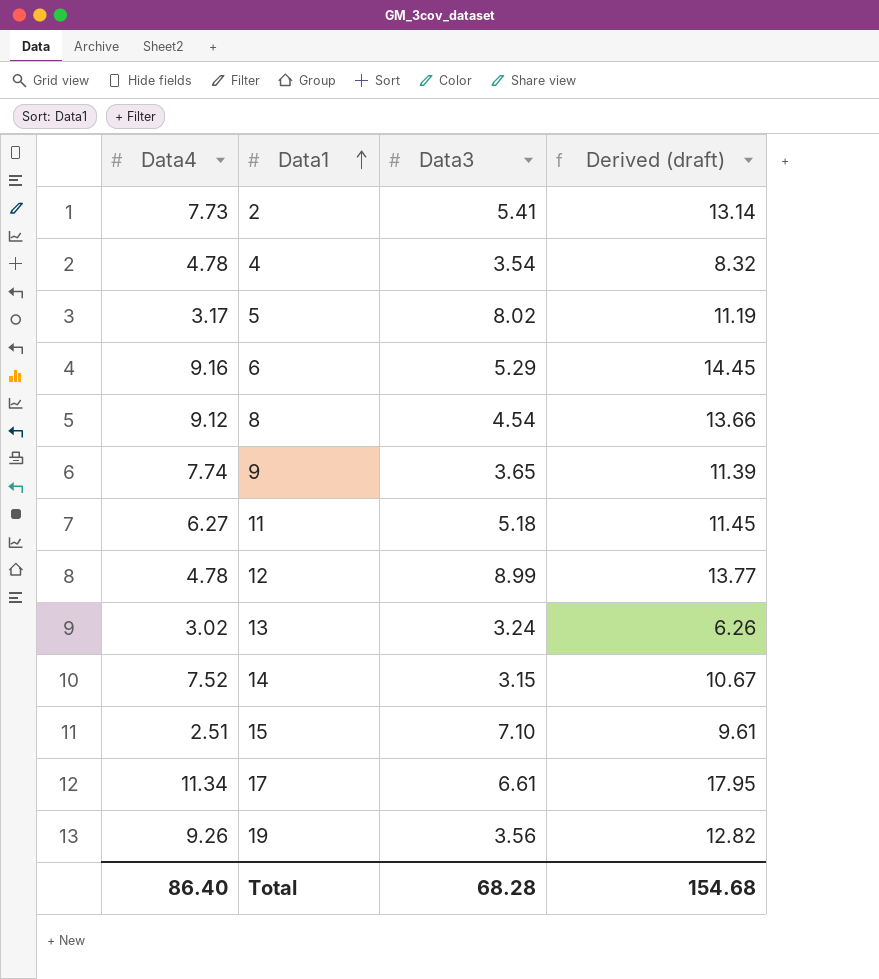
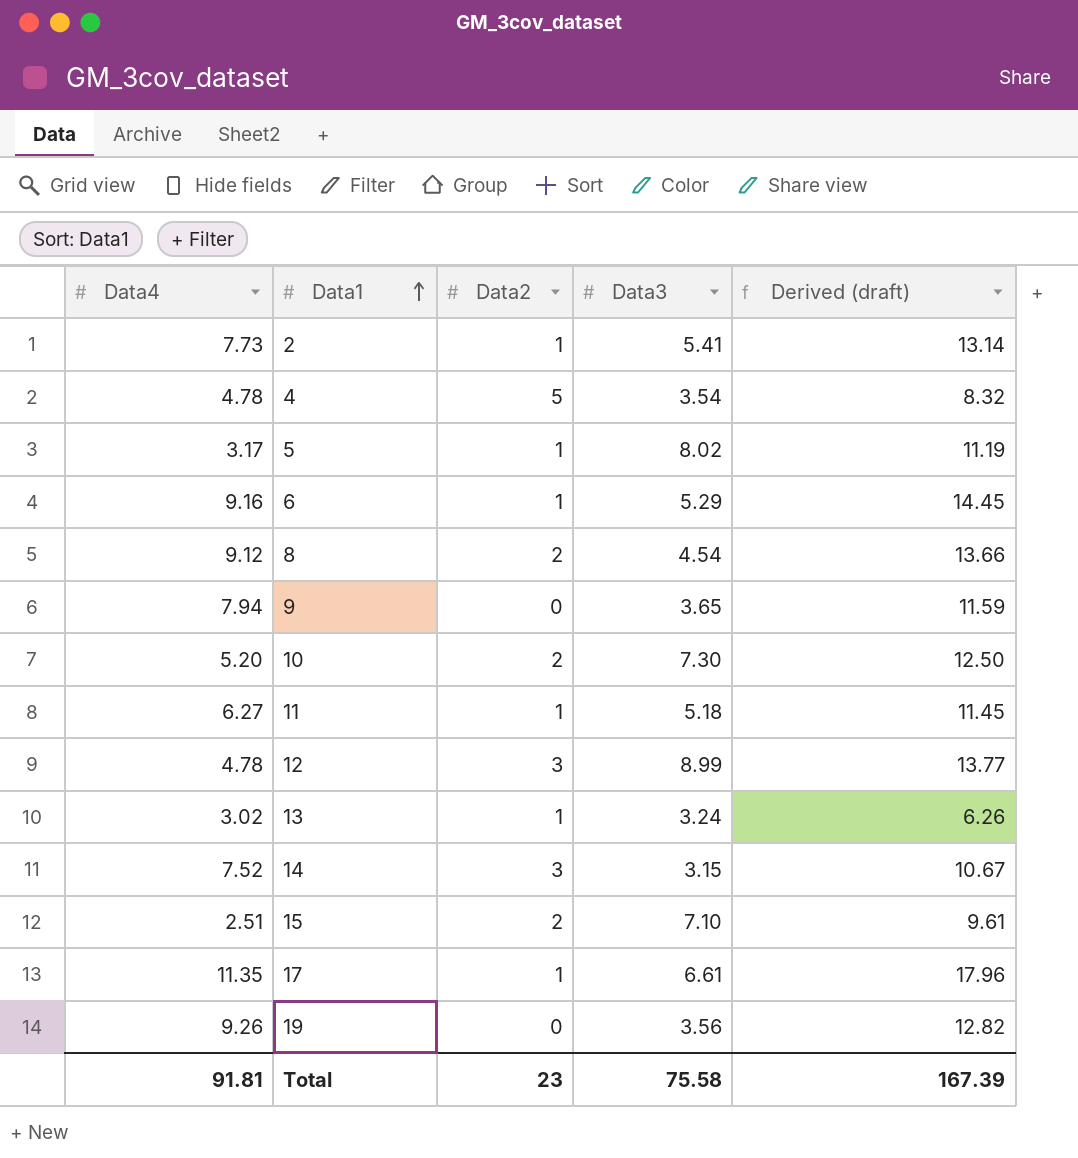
column Data2 | position: none -> 3
9 | Data4: 7.74 -> 7.94
9 | Derived (draft): 11.39 -> 11.59
row 10: none -> 5.20 | 2 | 7.30 | 12.50
17 | Data4: 11.34 -> 11.35
17 | Derived (draft): 17.95 -> 17.96
Total | Data4: 86.40 -> 91.81
Total | Data3: 68.28 -> 75.58
Total | Derived (draft): 154.68 -> 167.39

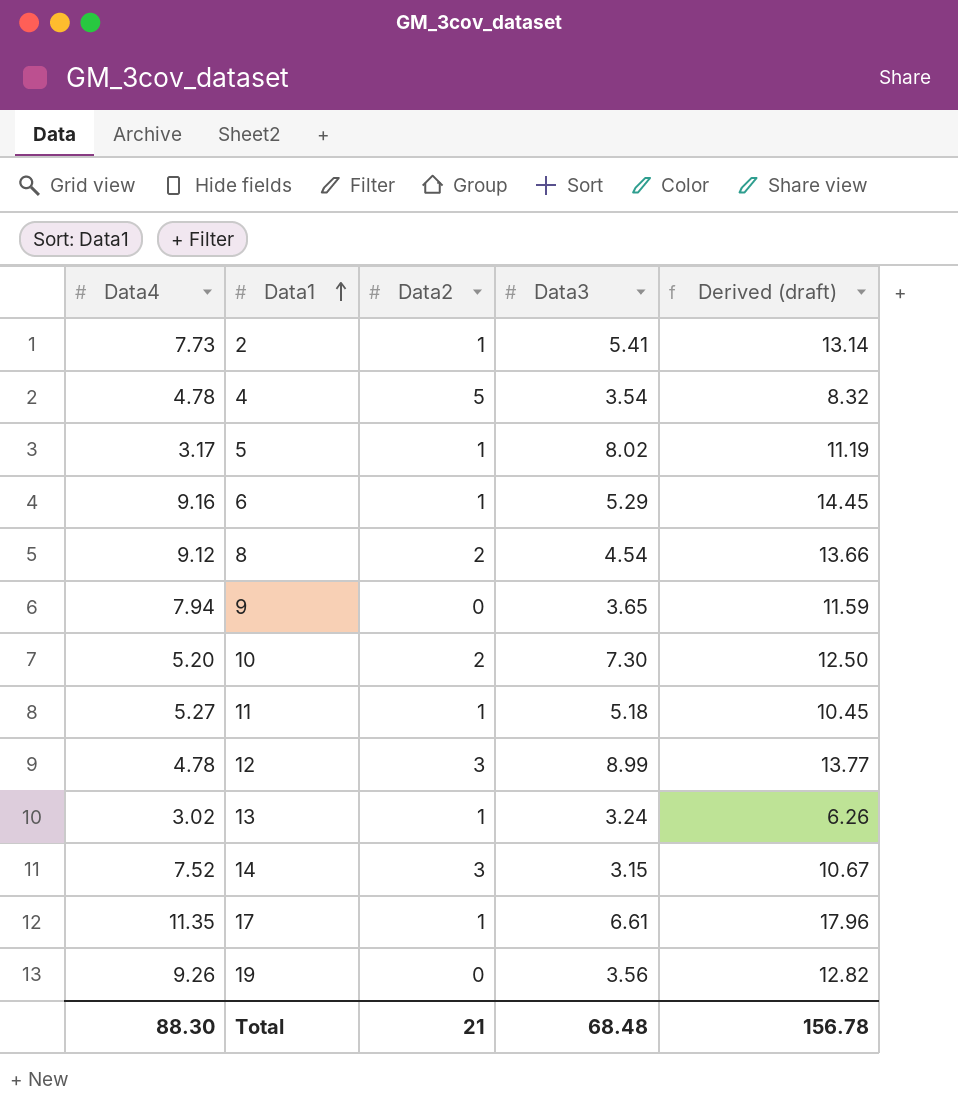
row 15: 2.51 | 2 | 7.10 | 9.61 -> none
11 | Data4: 6.27 -> 5.27
11 | Derived (draft): 11.45 -> 10.45
Total | Data4: 91.81 -> 88.30
Total | Data2: 23 -> 21
Total | Data3: 75.58 -> 68.48
Total | Derived (draft): 167.39 -> 156.78

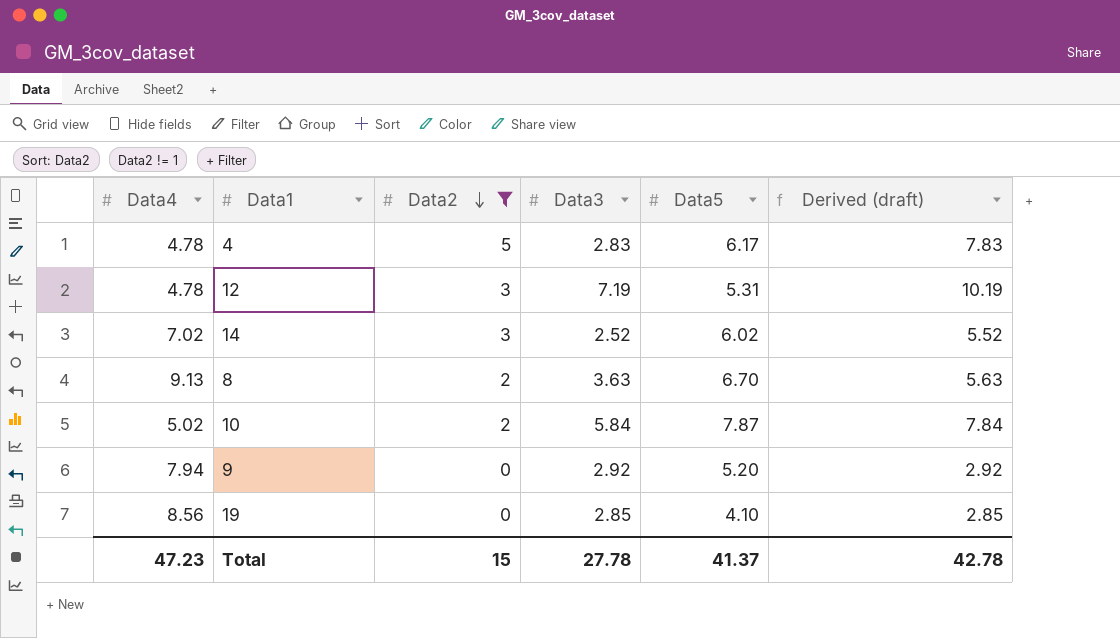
filter: none -> Data2 != 1
row order: Data1 ascending -> Data2 descending
column Data5 | position: none -> 5
column Derived (draft) | formula: [Data4] + [Data3] -> [Data2] + [Data3]
4 | Data3: 3.54 -> 2.83
12 | Data3: 8.99 -> 7.19
14 | Data4: 7.52 -> 7.02
14 | Data3: 3.15 -> 2.52
8 | Data4: 9.12 -> 9.13
8 | Data3: 4.54 -> 3.63
10 | Data4: 5.20 -> 5.02
10 | Data3: 7.30 -> 5.84
9 | Data3: 3.65 -> 2.92
19 | Data4: 9.26 -> 8.56
19 | Data3: 3.56 -> 2.85
Total | Data4: 88.30 -> 47.23
Total | Data2: 21 -> 15
Total | Data3: 68.48 -> 27.78
Total | Derived (draft): 156.78 -> 42.78

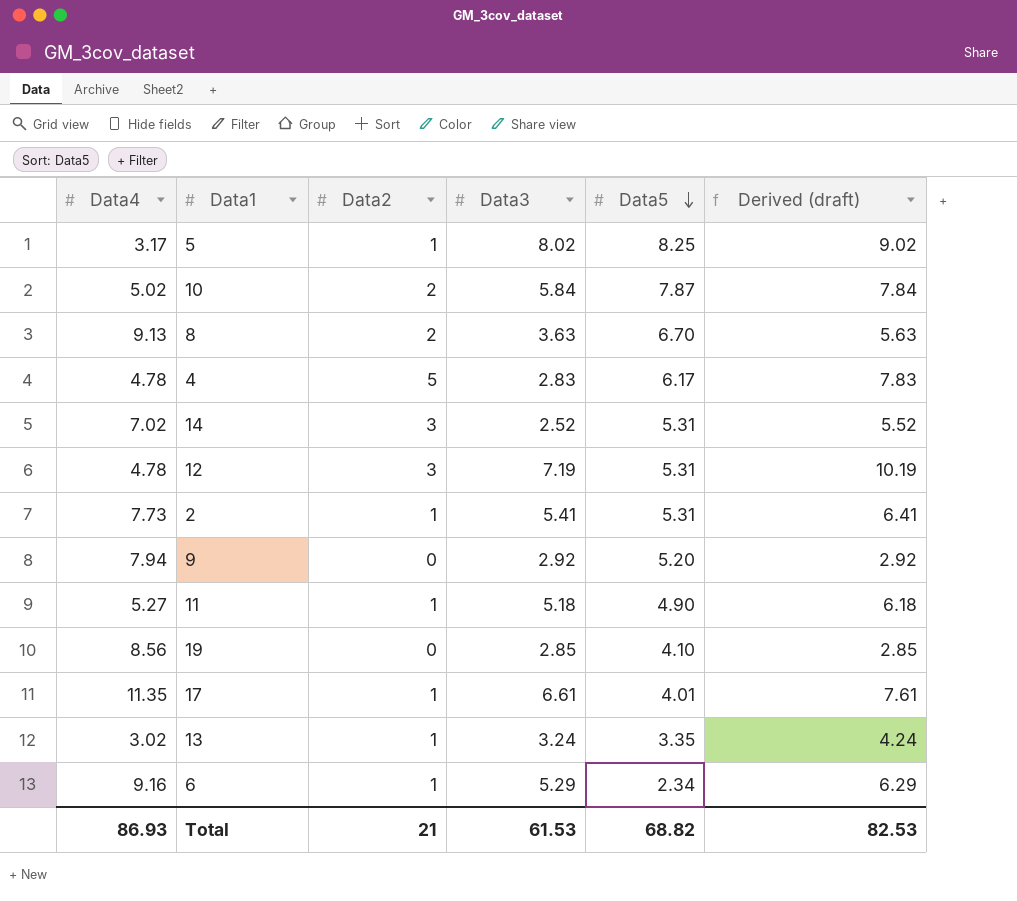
filter: Data2 != 1 -> none
row order: Data2 descending -> Data5 descending
14 | Data5: 6.02 -> 5.31
Total | Data4: 47.23 -> 86.93
Total | Data2: 15 -> 21
Total | Data3: 27.78 -> 61.53
Total | Data5: 41.37 -> 68.82
Total | Derived (draft): 42.78 -> 82.53

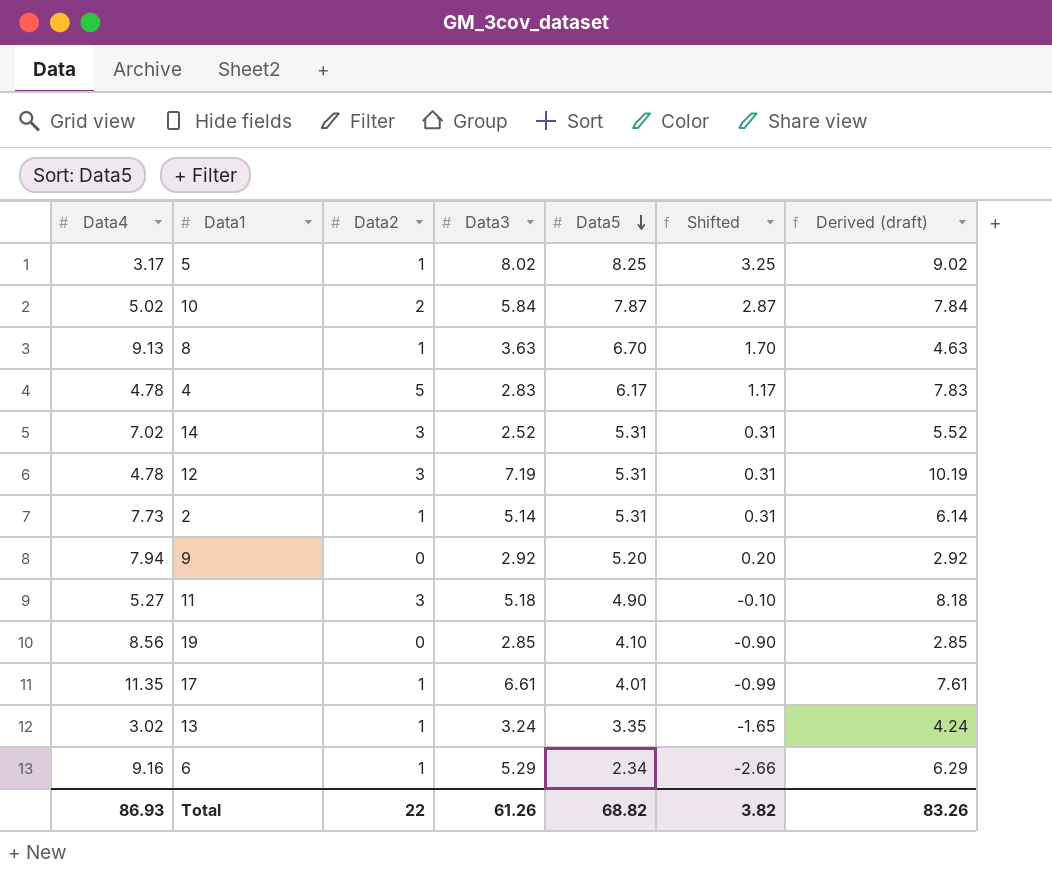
column Shifted | formula: none -> [Data5] - 5
8 | Data2: 2 -> 1
8 | Derived (draft): 5.63 -> 4.63
2 | Data3: 5.41 -> 5.14
2 | Derived (draft): 6.41 -> 6.14
11 | Data2: 1 -> 3
11 | Derived (draft): 6.18 -> 8.18
Total | Data2: 21 -> 22
Total | Data3: 61.53 -> 61.26
Total | Derived (draft): 82.53 -> 83.26

